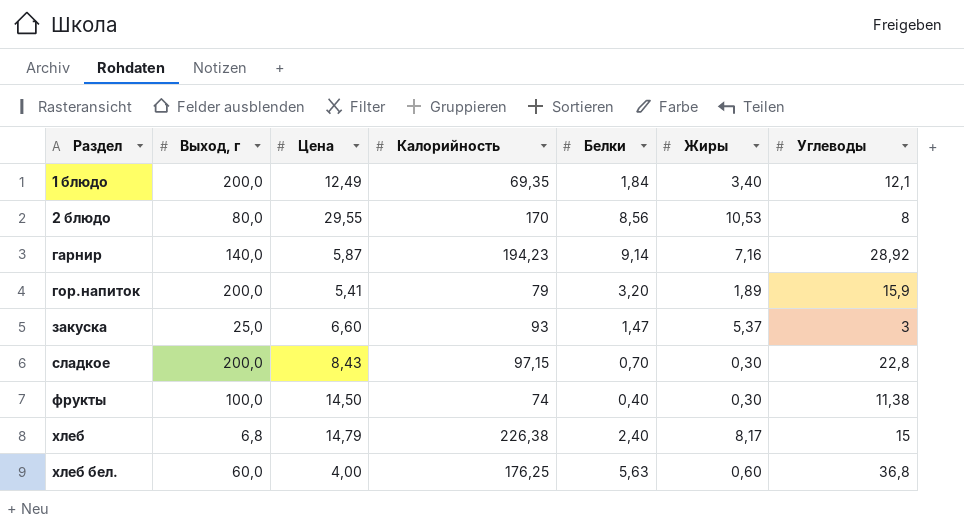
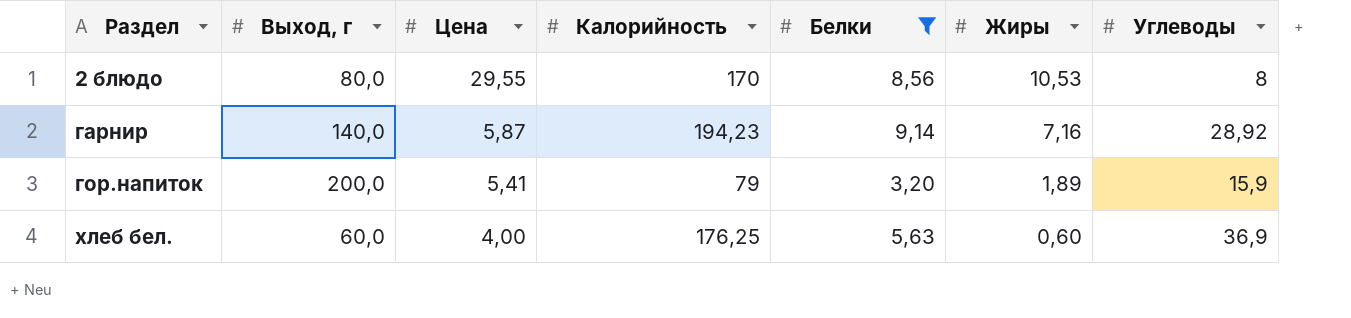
filter: none -> Белки >= 3,20
хлеб бел. | Углеводы: 36,8 -> 36,9

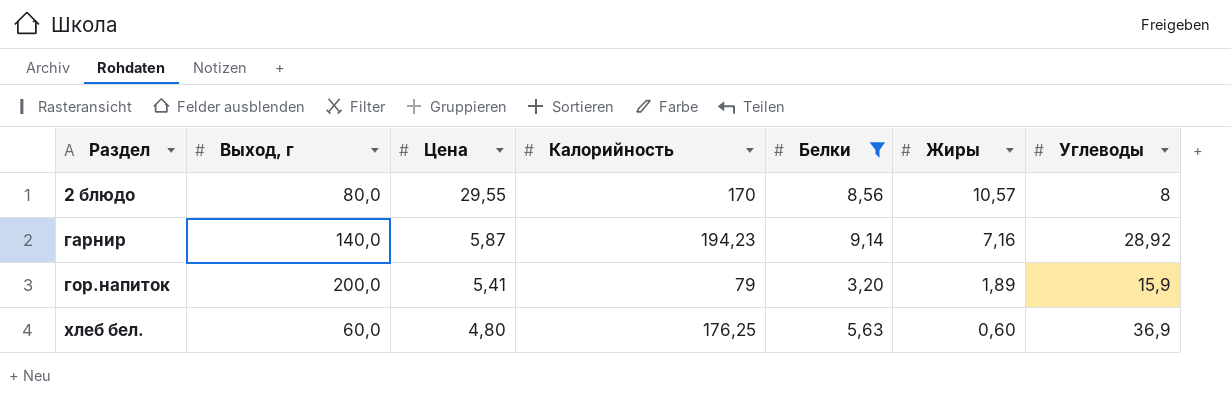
2 блюдо | Жиры: 10,53 -> 10,57
хлеб бел. | Цена: 4,00 -> 4,80

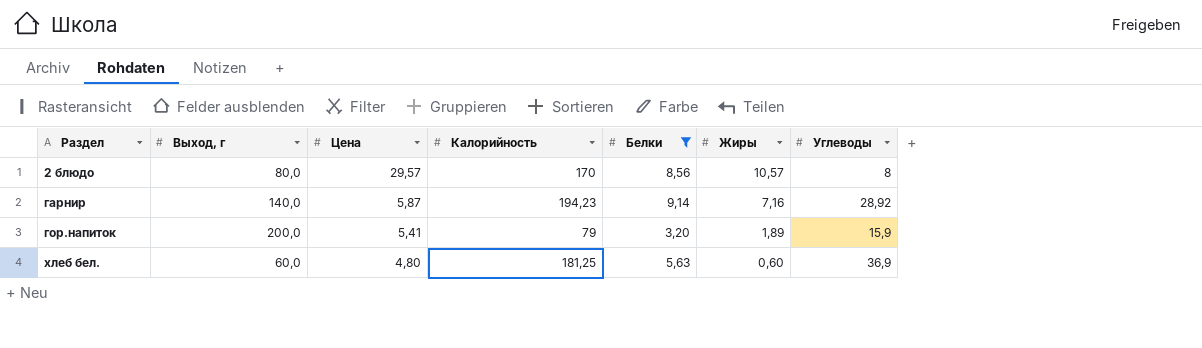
2 блюдо | Цена: 29,55 -> 29,57
хлеб бел. | Калорийность: 176,25 -> 181,25

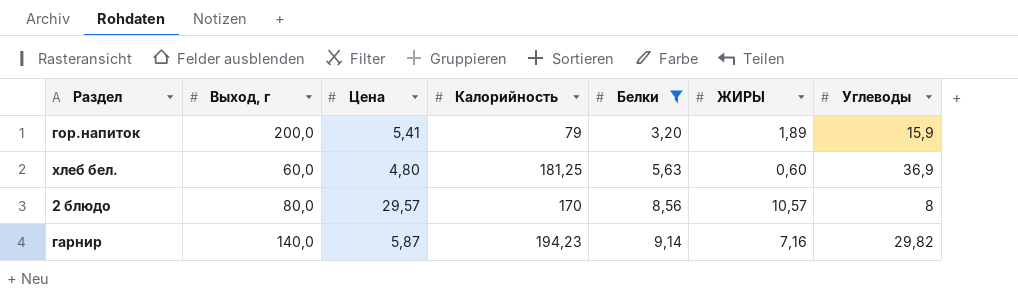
row order: Раздел ascending -> Белки ascending
column name: Жиры -> ЖИРЫ
гарнир | Углеводы: 28,92 -> 29,82

